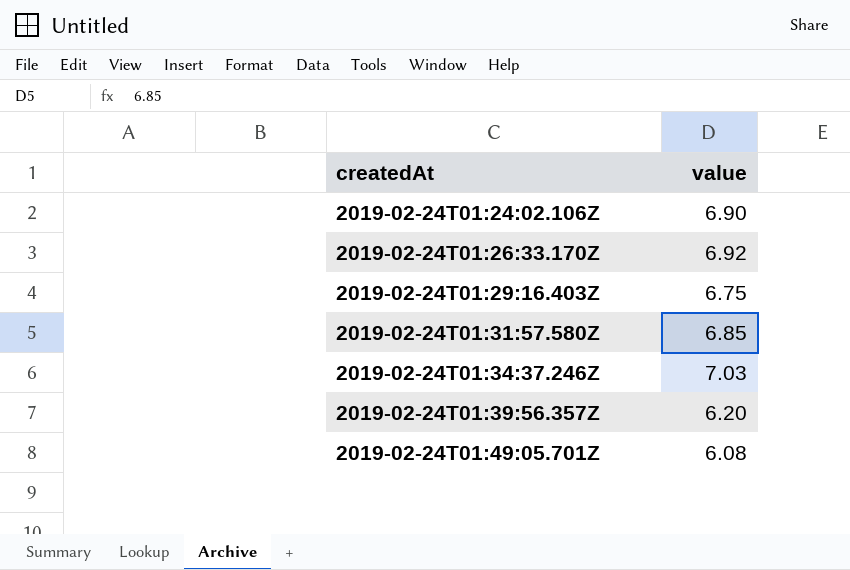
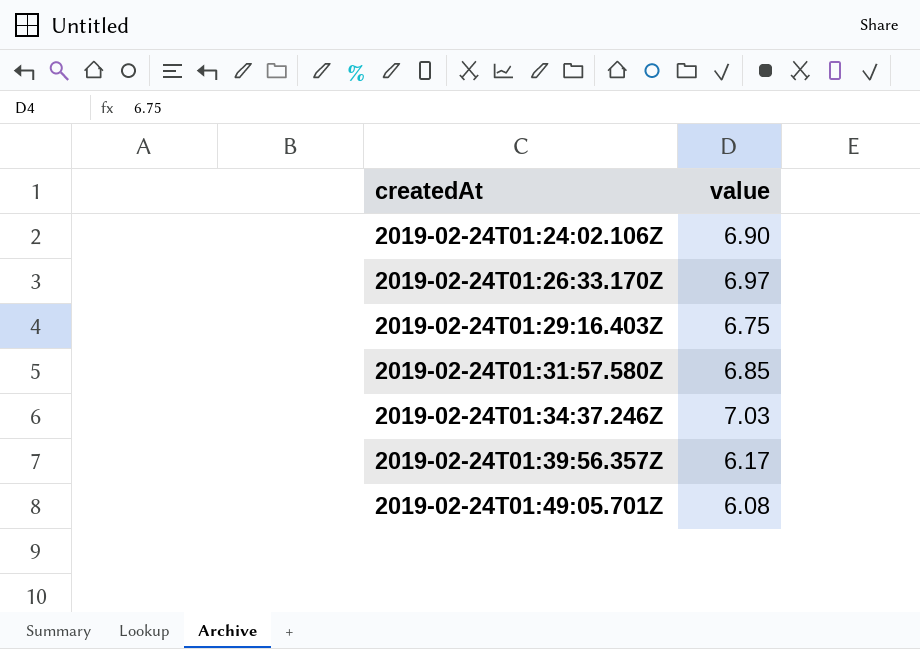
2019-02-24T01:26:33.170Z | value: 6.92 -> 6.97
2019-02-24T01:39:56.357Z | value: 6.20 -> 6.17

